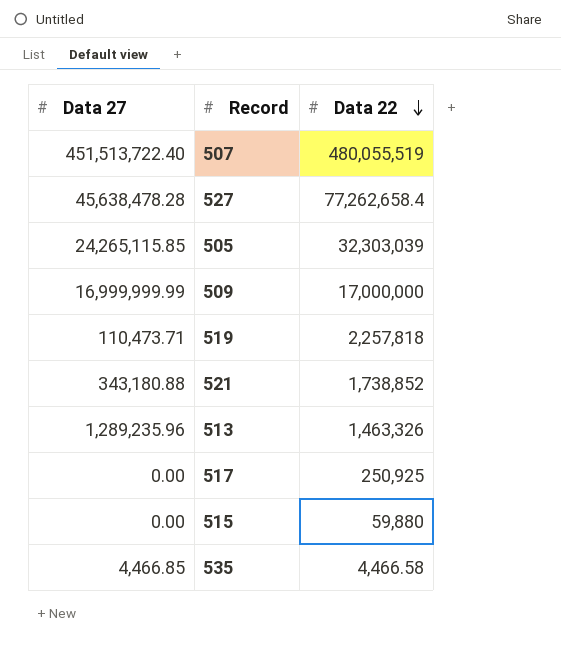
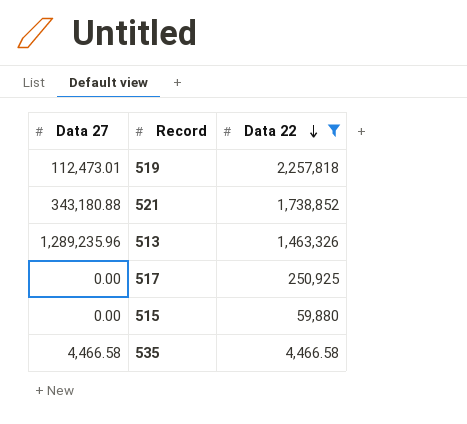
filter: none -> Data 22 <= 2,257,818
519 | Data 27: 110,473.71 -> 112,473.01
535 | Data 27: 4,466.85 -> 4,466.58

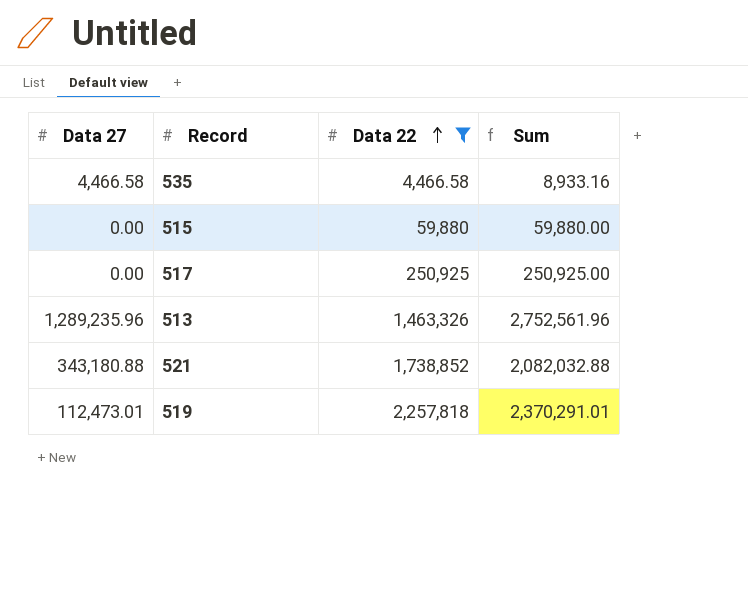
row order: Data 22 descending -> Data 22 ascending
column Sum | formula: none -> [Data 27] + [Data 22]

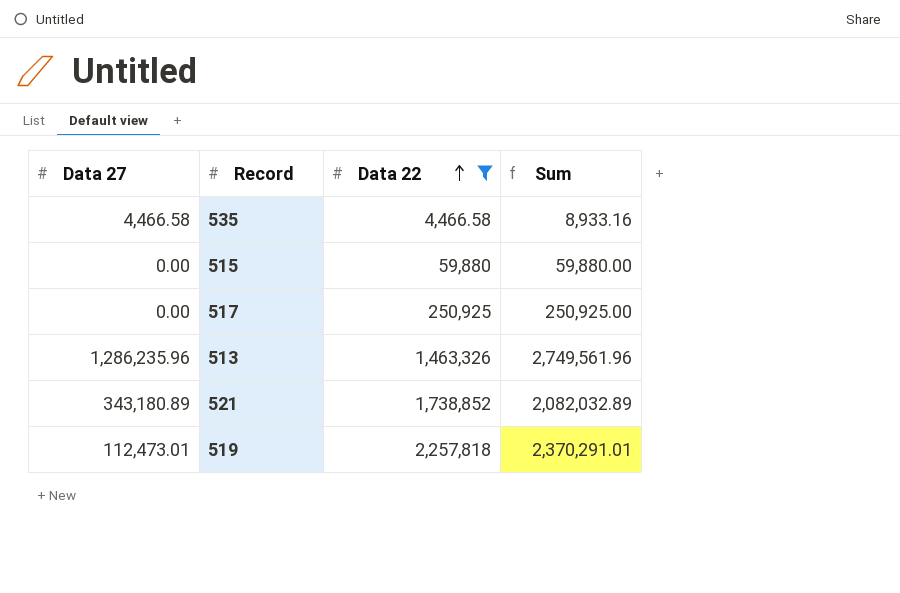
513 | Data 27: 1,289,235.96 -> 1,286,235.96
513 | Sum: 2,752,561.96 -> 2,749,561.96
521 | Data 27: 343,180.88 -> 343,180.89
521 | Sum: 2,082,032.88 -> 2,082,032.89

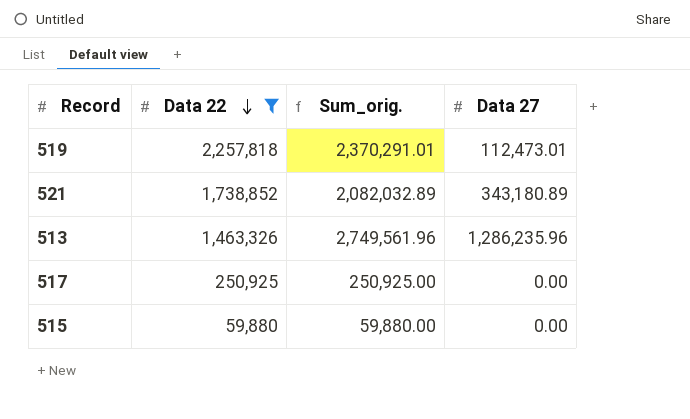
row order: Data 22 ascending -> Data 22 descending
column name: Sum -> Sum_orig.
column Data 27 | position: 1 -> 4
row 535: 4,466.58 | 4,466.58 | 8,933.16 -> none

